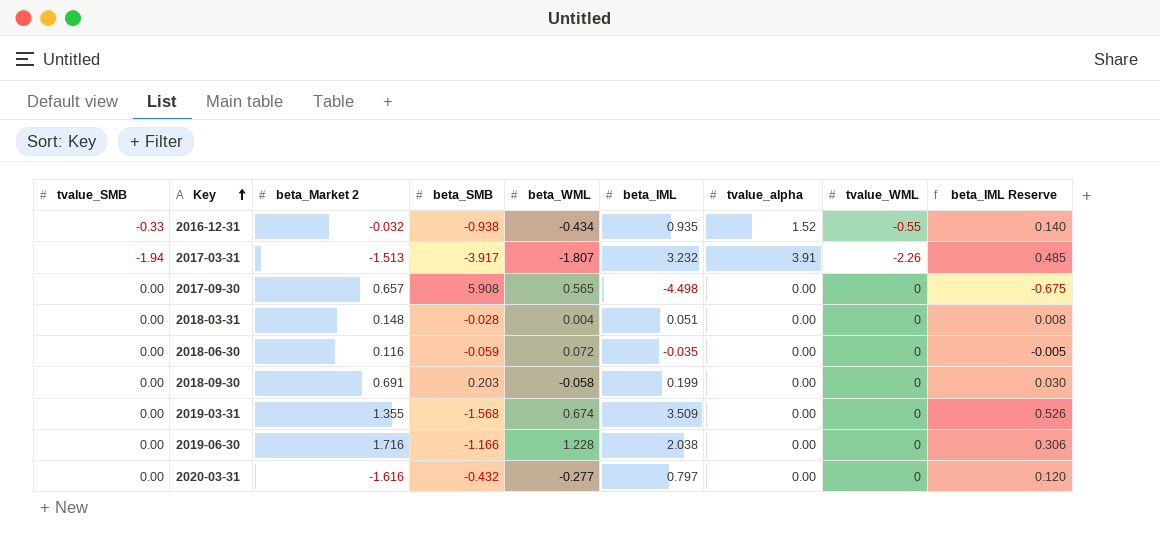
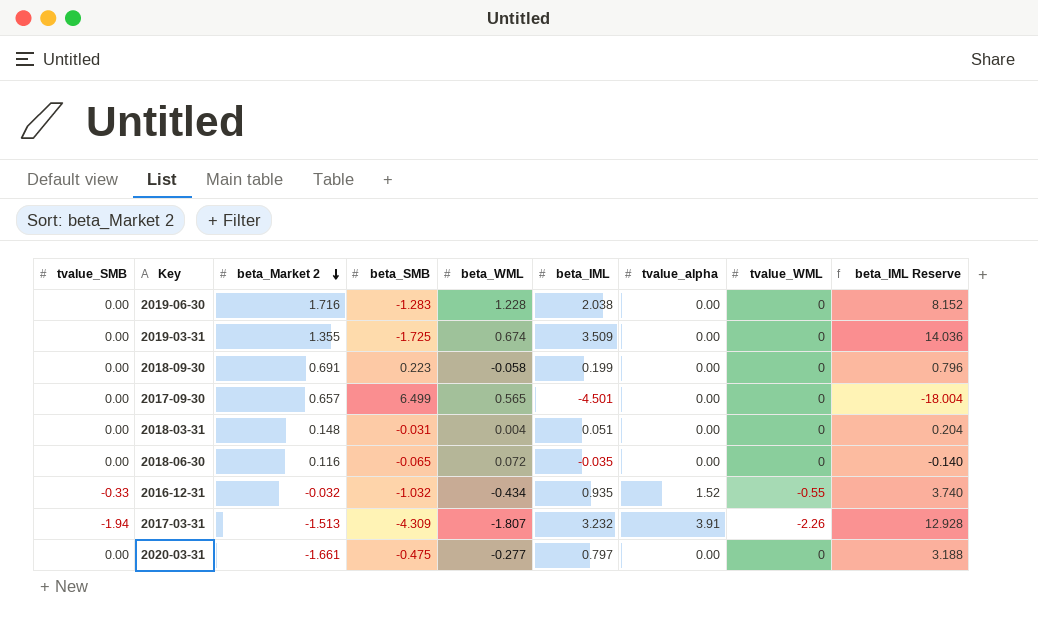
row order: Key ascending -> beta_Market 2 descending
column beta_IML Reserve | formula: [beta_IML] * 0.15 -> [beta_IML] * 4
2019-06-30 | beta_SMB: -1.166 -> -1.283
2019-03-31 | beta_SMB: -1.568 -> -1.725
2018-09-30 | beta_SMB: 0.203 -> 0.223
2017-09-30 | beta_SMB: 5.908 -> 6.499
2017-09-30 | beta_IML: -4.498 -> -4.501
2018-03-31 | beta_SMB: -0.028 -> -0.031
2018-06-30 | beta_SMB: -0.059 -> -0.065
2016-12-31 | beta_SMB: -0.938 -> -1.032
2017-03-31 | beta_SMB: -3.917 -> -4.309
2020-03-31 | beta_Market 2: -1.616 -> -1.661
2020-03-31 | beta_SMB: -0.432 -> -0.475

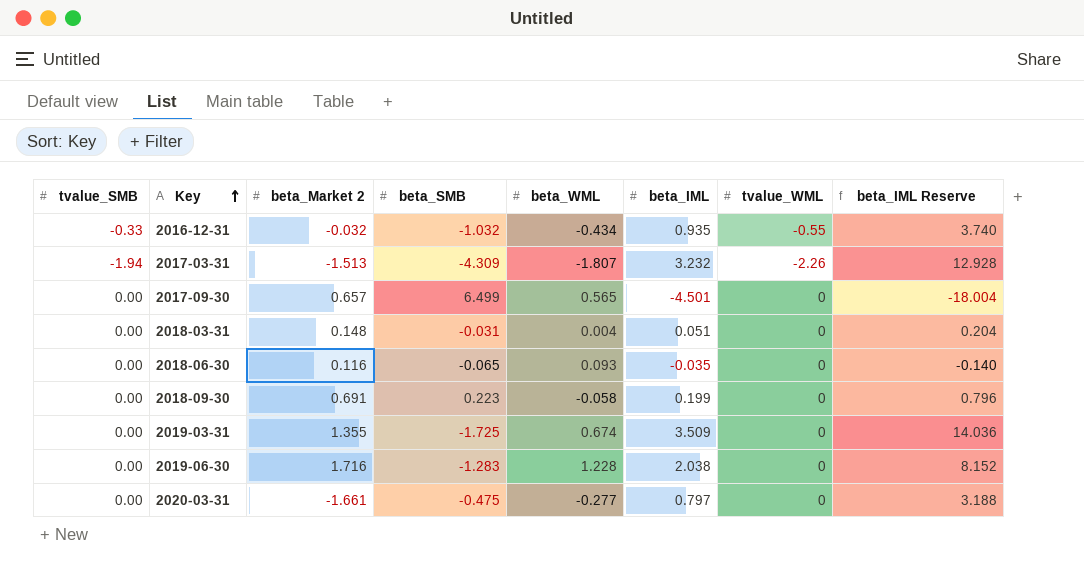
row order: beta_Market 2 descending -> Key ascending
column tvalue_alpha | position: 7 -> none
2018-06-30 | beta_WML: 0.072 -> 0.093

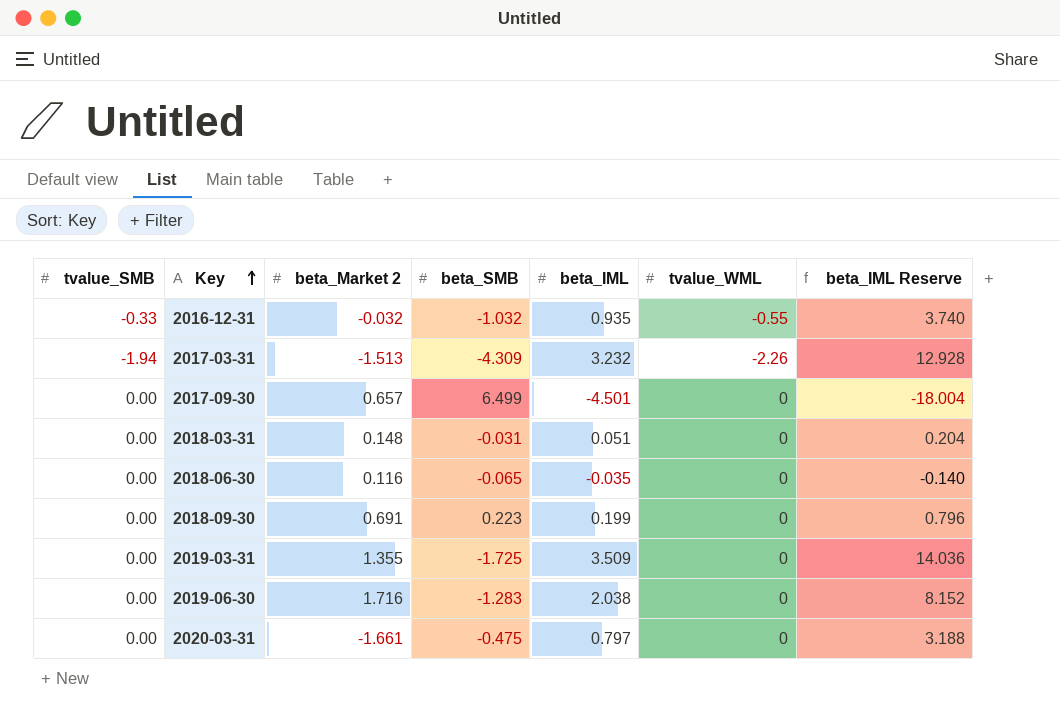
column beta_WML | position: 5 -> none

